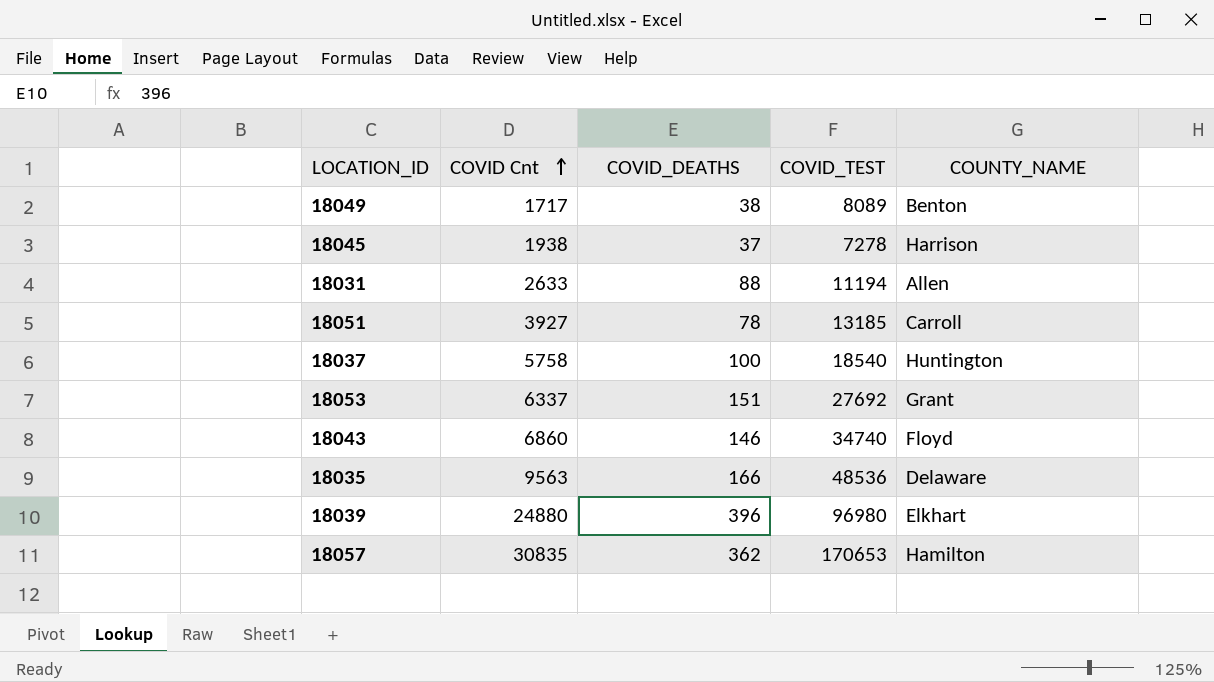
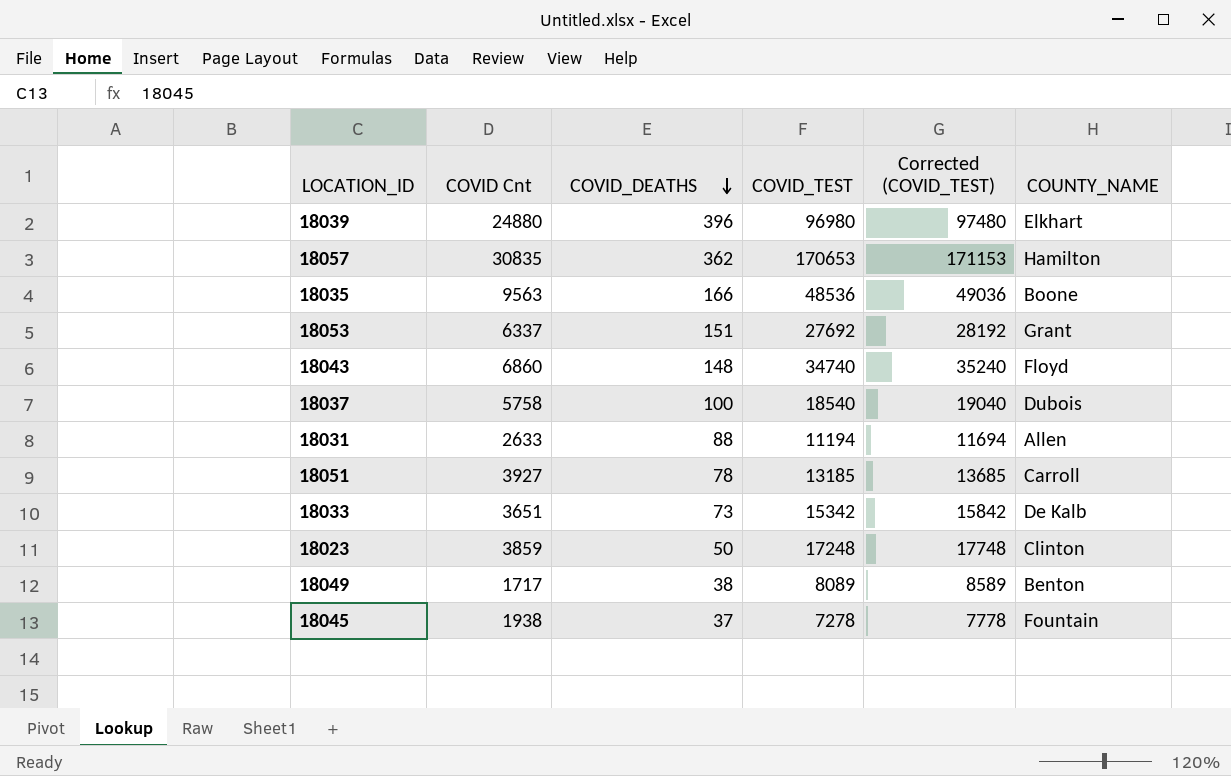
row order: COVID Cnt ascending -> COVID_DEATHS descending
column Corrected (COVID_TEST) | formula: none -> [COVID_TEST] + 500
18035 | COUNTY_NAME: Delaware -> Boone
18043 | COVID_DEATHS: 146 -> 148
18037 | COUNTY_NAME: Huntington -> Dubois
row 18033: none -> 3651 | 73 | 15342 | 15842 | De Kalb
row 18023: none -> 3859 | 50 | 17248 | 17748 | Clinton
18045 | COUNTY_NAME: Harrison -> Fountain

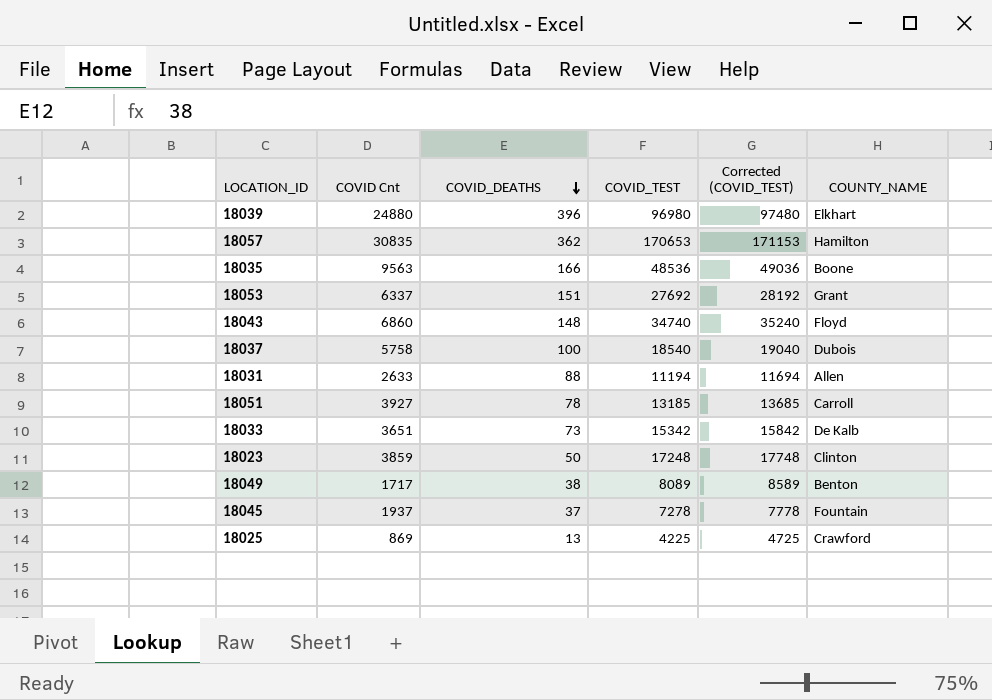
18045 | COVID Cnt: 1938 -> 1937
row 18025: none -> 869 | 13 | 4225 | 4725 | Crawford

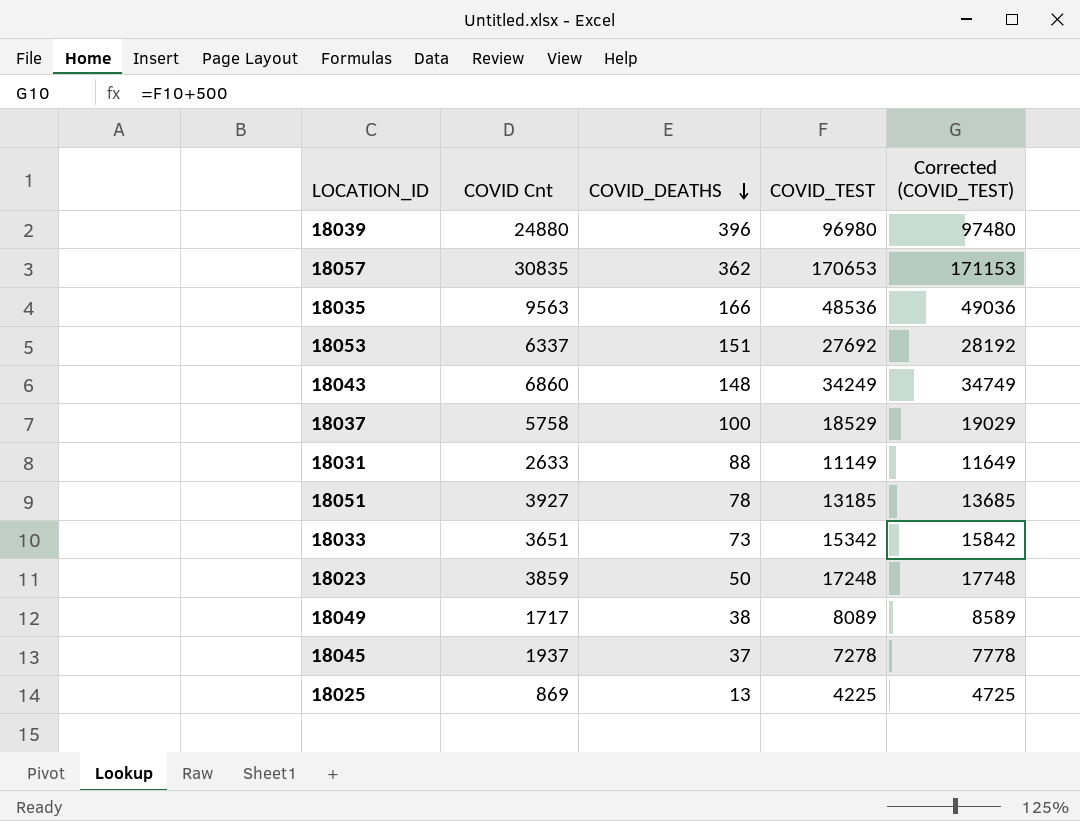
column COUNTY_NAME | position: 6 -> none
18043 | COVID_TEST: 34740 -> 34249
18043 | Corrected (COVID_TEST): 35240 -> 34749
18037 | COVID_TEST: 18540 -> 18529
18037 | Corrected (COVID_TEST): 19040 -> 19029
18031 | COVID_TEST: 11194 -> 11149
18031 | Corrected (COVID_TEST): 11694 -> 11649

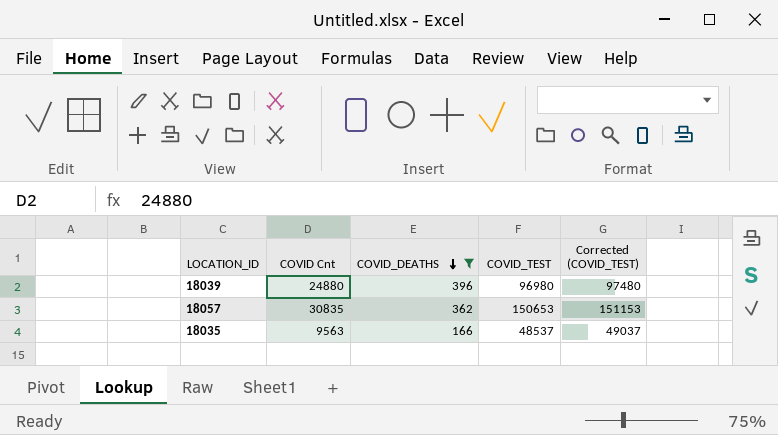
filter: none -> COVID_DEATHS >= 166
18057 | COVID_TEST: 170653 -> 150653
18057 | Corrected (COVID_TEST): 171153 -> 151153
18035 | COVID_TEST: 48536 -> 48537
18035 | Corrected (COVID_TEST): 49036 -> 49037

